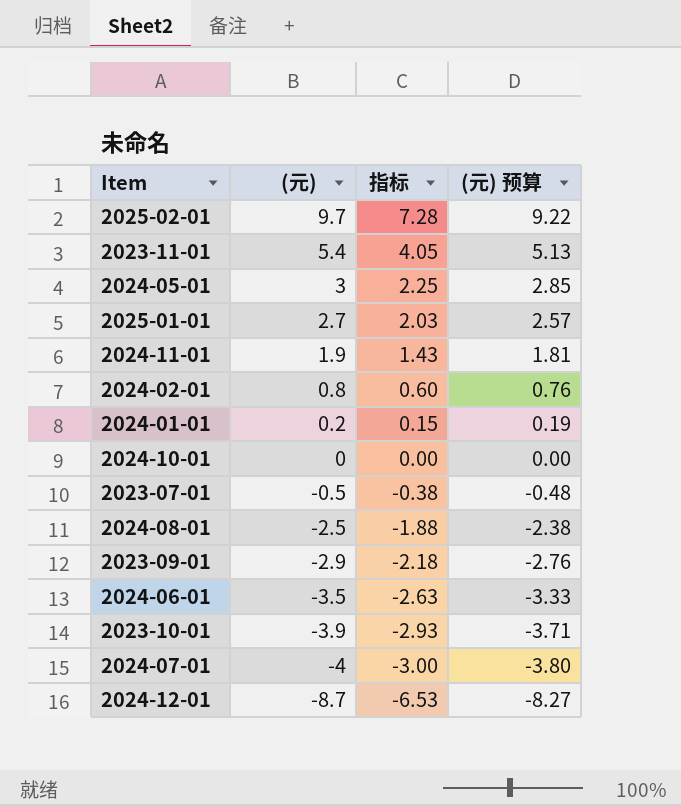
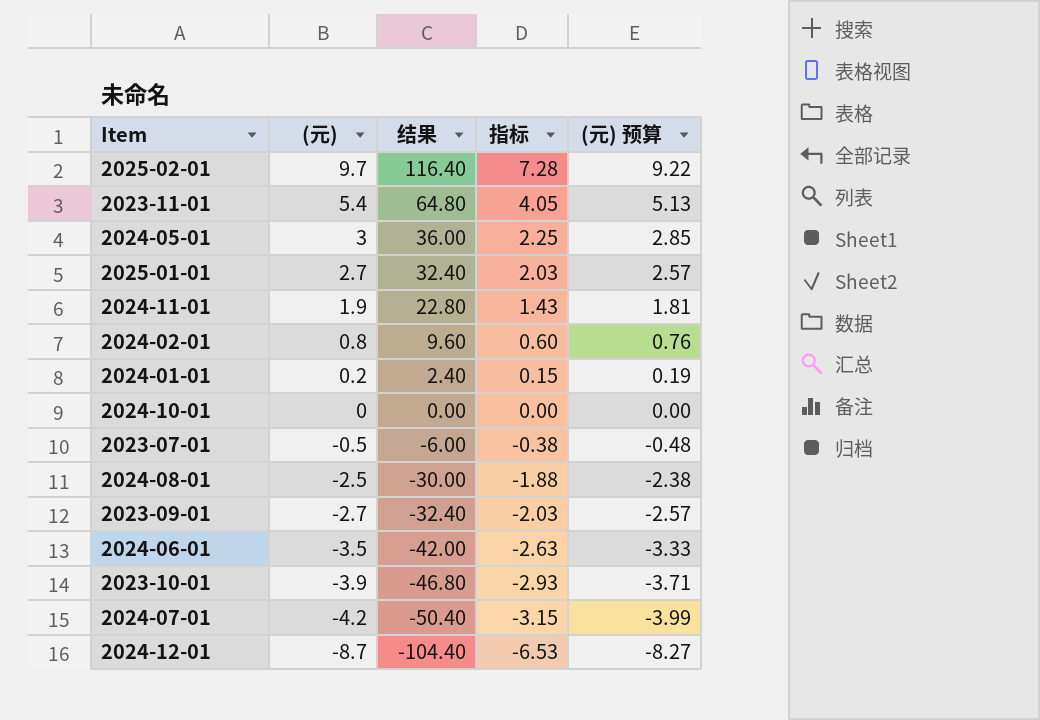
column 结果 | formula: none -> [(元)] * 12
2023-09-01 | (元): -2.9 -> -2.7
2023-09-01 | 指标: -2.18 -> -2.03
2023-09-01 | (元) 预算: -2.76 -> -2.57
2024-07-01 | (元): -4 -> -4.2
2024-07-01 | 指标: -3.00 -> -3.15
2024-07-01 | (元) 预算: -3.80 -> -3.99

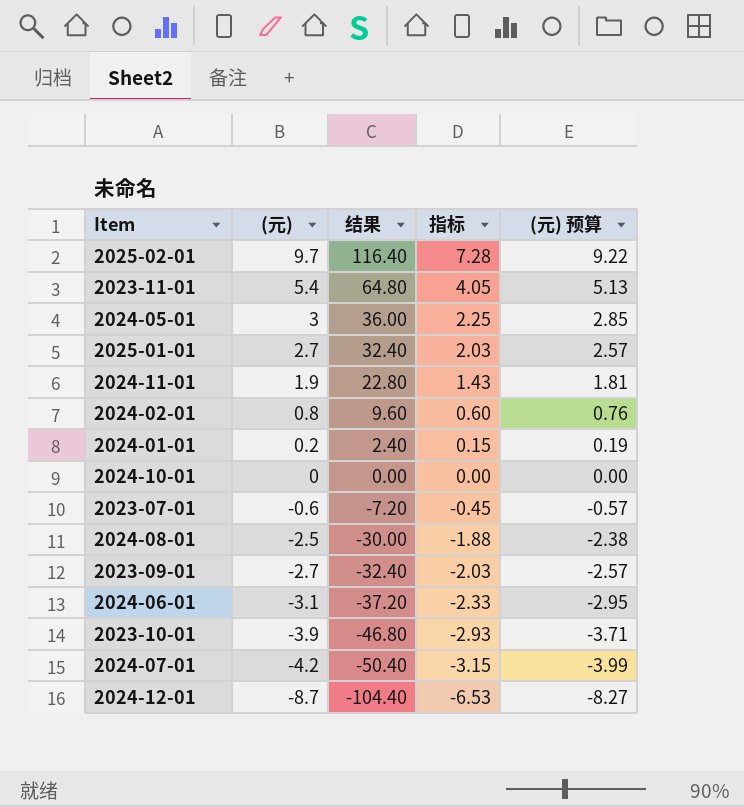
2023-07-01 | (元): -0.5 -> -0.6
2023-07-01 | 结果: -6.00 -> -7.20
2023-07-01 | 指标: -0.38 -> -0.45
2023-07-01 | (元) 预算: -0.48 -> -0.57
2024-06-01 | (元): -3.5 -> -3.1
2024-06-01 | 结果: -42.00 -> -37.20
2024-06-01 | 指标: -2.63 -> -2.33
2024-06-01 | (元) 预算: -3.33 -> -2.95

